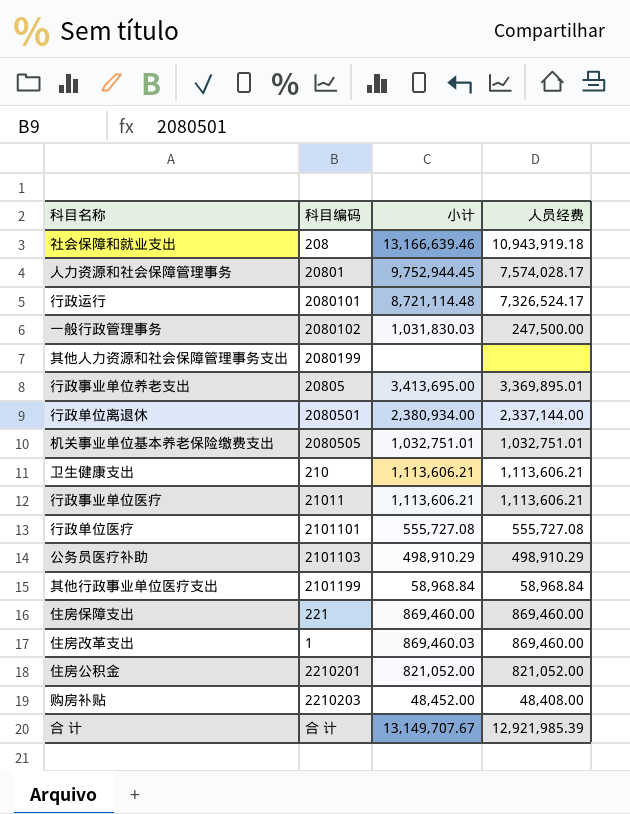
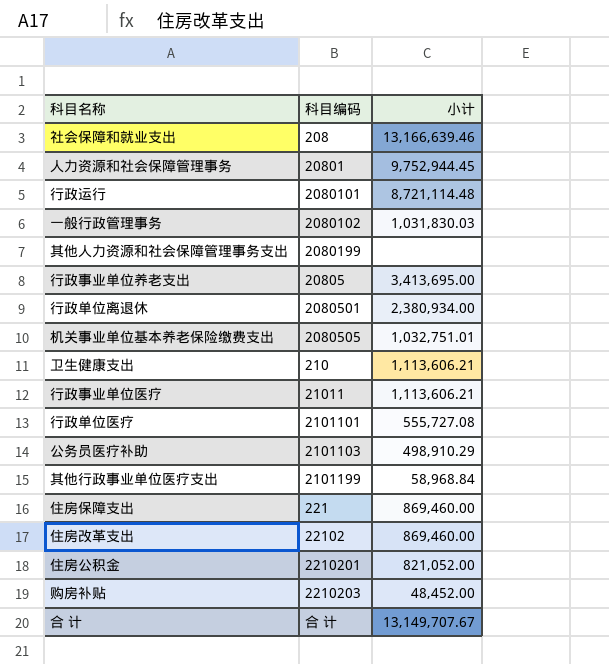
column 人员经费 | position: 4 -> none
住房改革支出 | 科目编码: 1 -> 22102
住房改革支出 | 小计: 869,460.03 -> 869,460.00

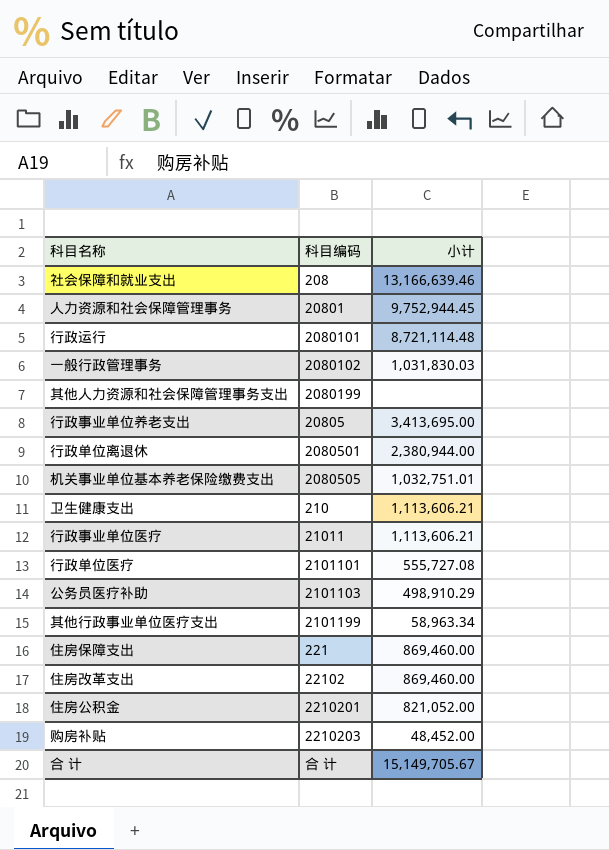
行政单位离退休 | 小计: 2,380,934.00 -> 2,380,944.00
其他行政事业单位医疗支出 | 小计: 58,968.84 -> 58,963.34
合 计 | 小计: 13,149,707.67 -> 15,149,705.67

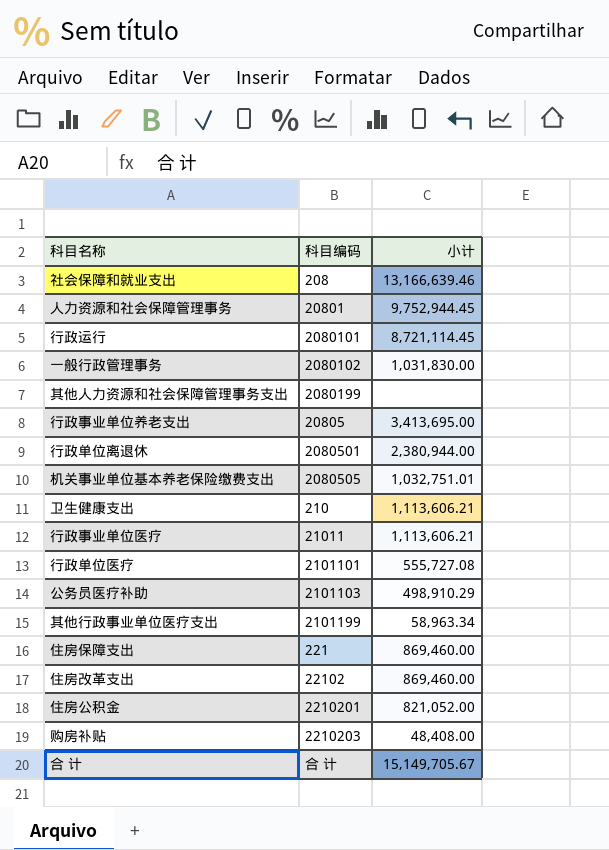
行政运行 | 小计: 8,721,114.48 -> 8,721,114.45
一般行政管理事务 | 小计: 1,031,830.03 -> 1,031,830.00
购房补贴 | 小计: 48,452.00 -> 48,408.00

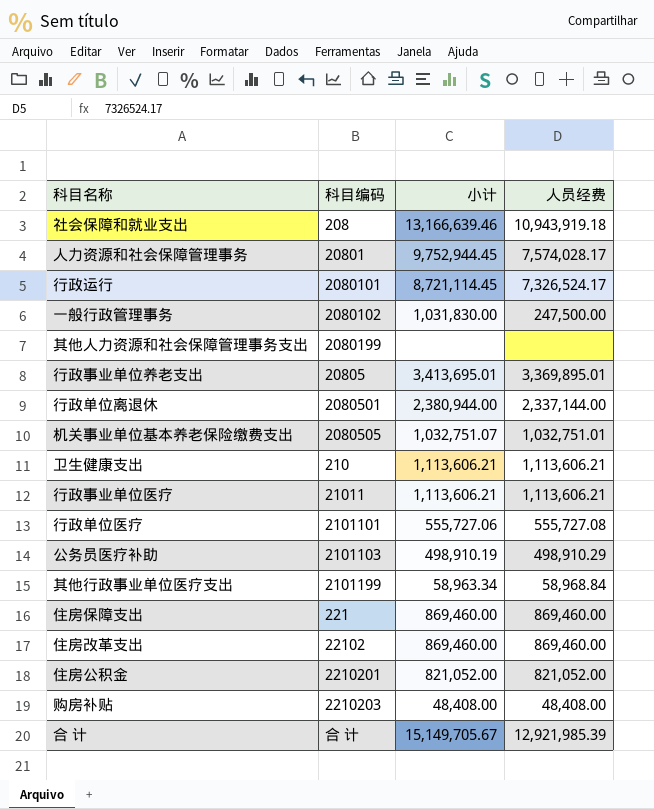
column 人员经费 | position: none -> 4
行政事业单位养老支出 | 小计: 3,413,695.00 -> 3,413,695.01
机关事业单位基本养老保险缴费支出 | 小计: 1,032,751.01 -> 1,032,751.07
行政单位医疗 | 小计: 555,727.08 -> 555,727.06
公务员医疗补助 | 小计: 498,910.29 -> 498,910.19

